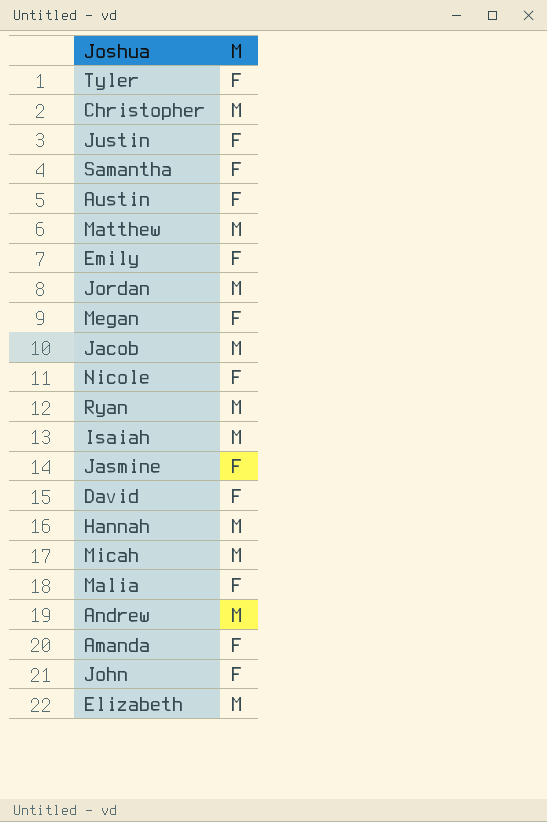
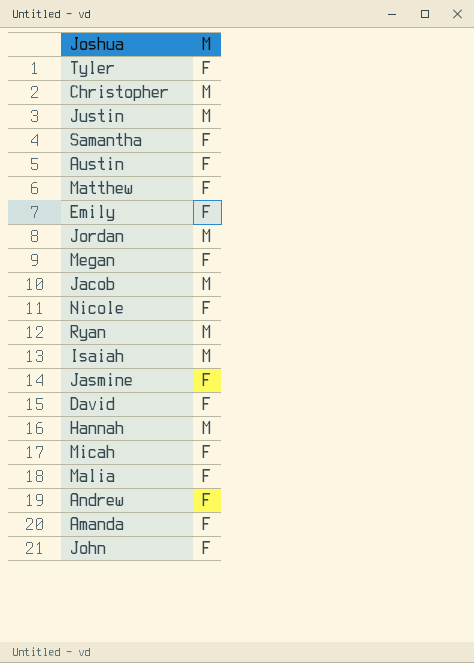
row Elizabeth: M -> none
Justin | M: F -> M
Matthew | M: M -> F
Micah | M: M -> F
Andrew | M: M -> F

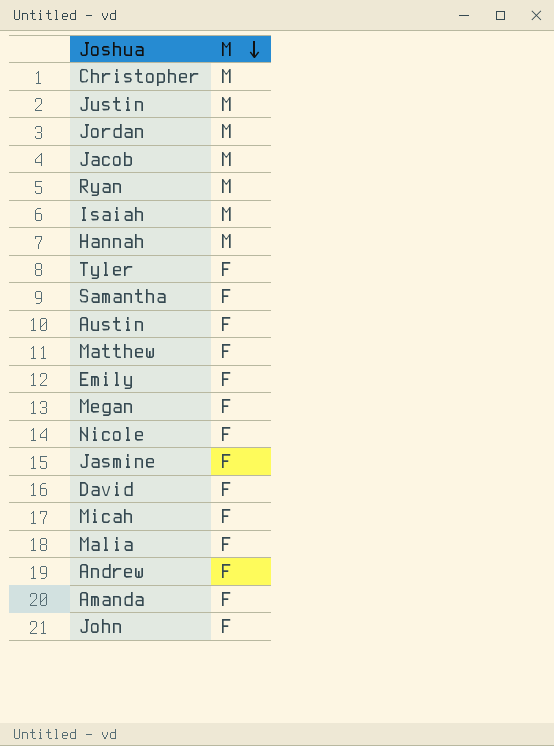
row order: none -> M descending

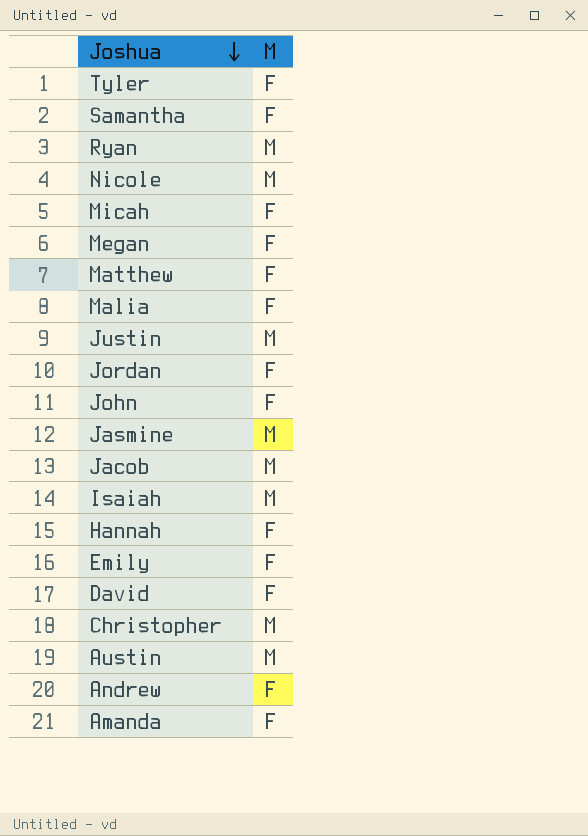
row order: M descending -> Joshua descending
Nicole | M: F -> M
Jordan | M: M -> F
Jasmine | M: F -> M
Hannah | M: M -> F
Austin | M: F -> M

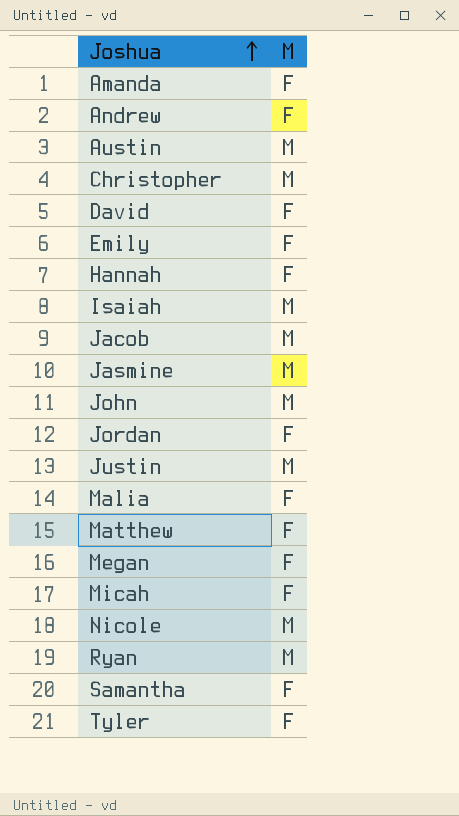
row order: Joshua descending -> Joshua ascending
John | M: F -> M

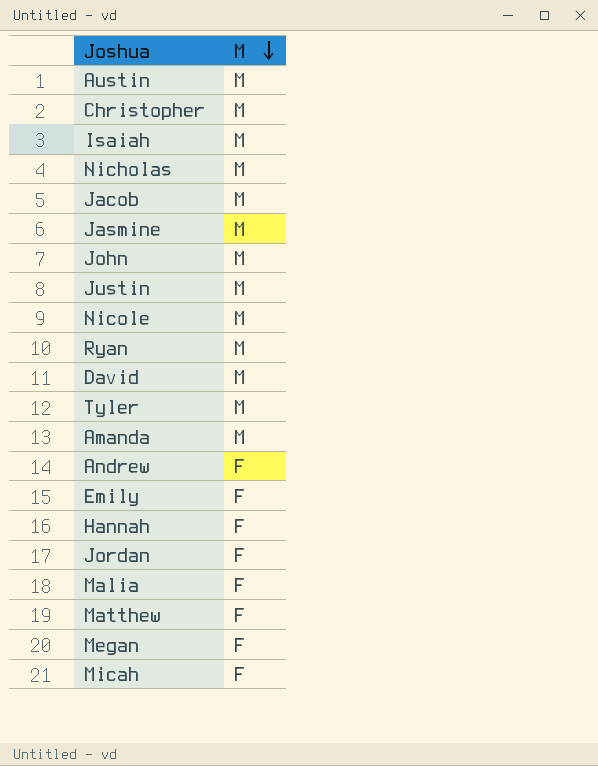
row order: Joshua ascending -> M descending
row Samantha: F -> none
row Nicholas: none -> M
David | M: F -> M
Tyler | M: F -> M
Amanda | M: F -> M

